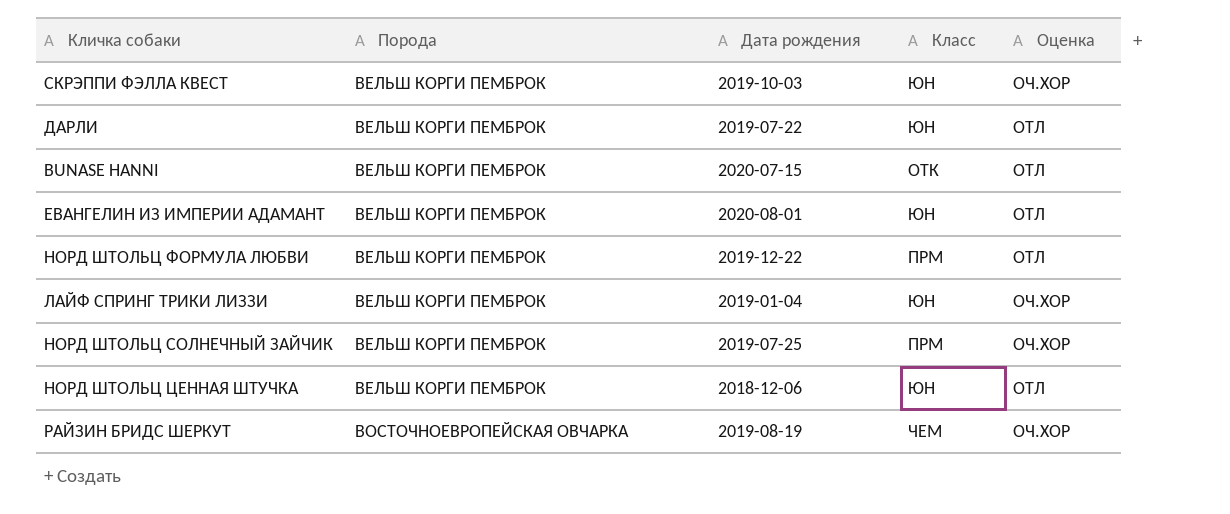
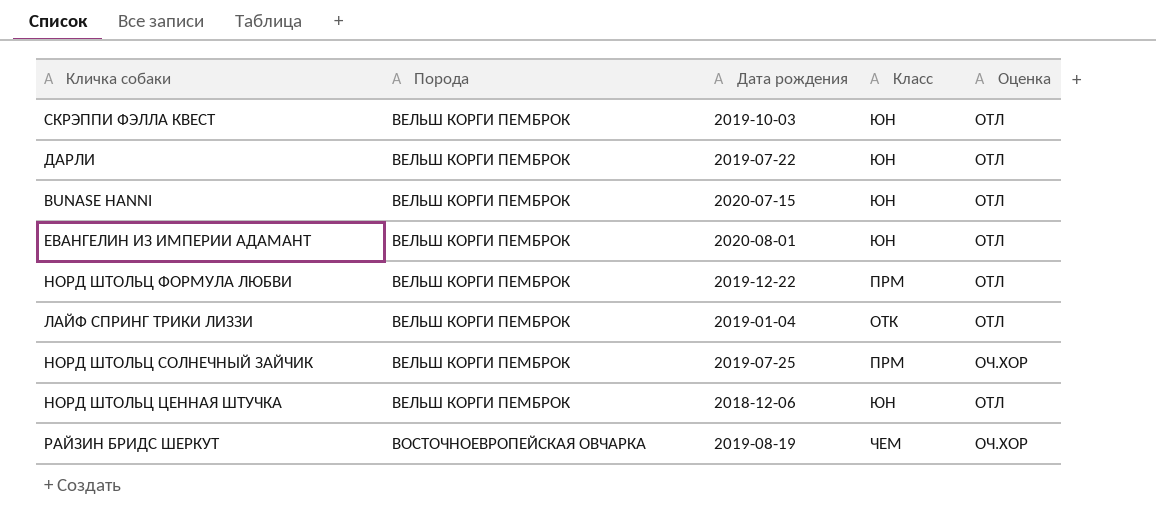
СКРЭППИ ФЭЛЛА КВЕСТ | Оценка: ОЧ.ХОР -> ОТЛ
BUNASE HANNI | Класс: ОТК -> ЮН
ЛАЙФ СПРИНГ ТРИКИ ЛИЗЗИ | Класс: ЮН -> ОТК
ЛАЙФ СПРИНГ ТРИКИ ЛИЗЗИ | Оценка: ОЧ.ХОР -> ОТЛ

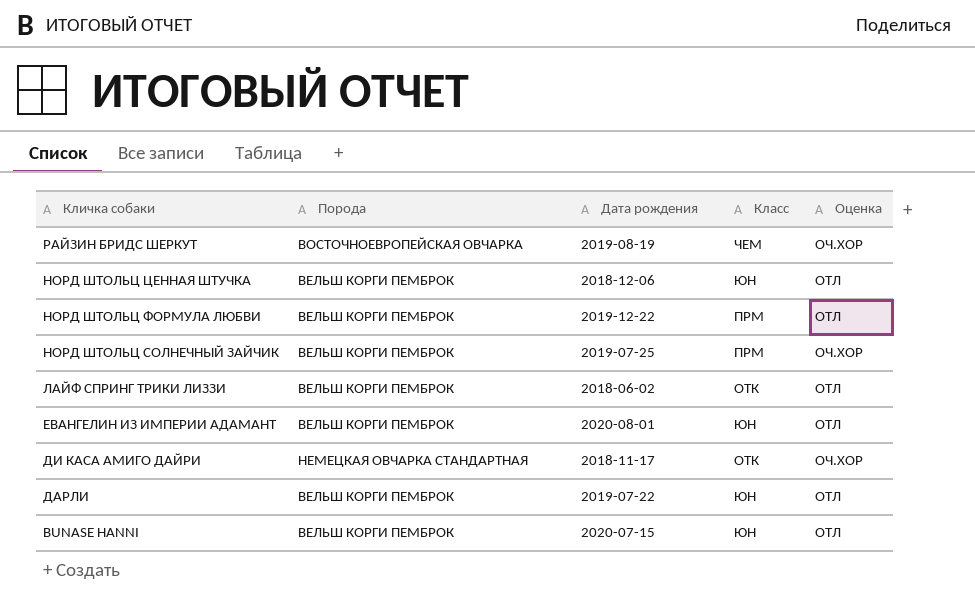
row order: Порода ascending -> Кличка собаки descending
row СКРЭППИ ФЭЛЛА КВЕСТ: ВЕЛЬШ КОРГИ ПЕМБРОК | 2019-10-03 | ЮН | ОТЛ -> none
ЛАЙФ СПРИНГ ТРИКИ ЛИЗЗИ | Дата рождения: 2019-01-04 -> 2018-06-02
row ДИ КАСА АМИГО ДАЙРИ: none -> НЕМЕЦКАЯ ОВЧАРКА СТАНДАРТНАЯ | 2018-11-17 | ОТК | ОЧ.ХОР

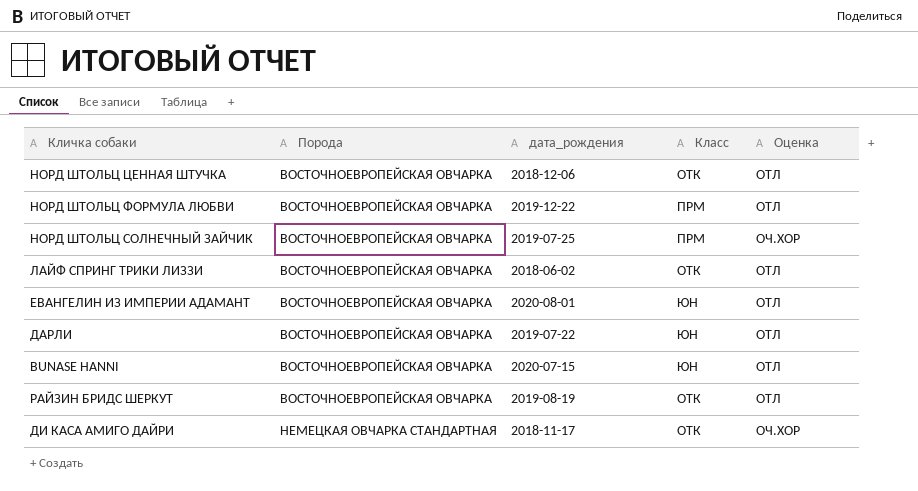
row order: Кличка собаки descending -> Порода ascending
column name: Дата рождения -> дата_рождения
НОРД ШТОЛЬЦ ЦЕННАЯ ШТУЧКА | Порода: ВЕЛЬШ КОРГИ ПЕМБРОК -> ВОСТОЧНОЕВРОПЕЙСКАЯ ОВЧАРКА
НОРД ШТОЛЬЦ ЦЕННАЯ ШТУЧКА | Класс: ЮН -> ОТК
НОРД ШТОЛЬЦ ФОРМУЛА ЛЮБВИ | Порода: ВЕЛЬШ КОРГИ ПЕМБРОК -> ВОСТОЧНОЕВРОПЕЙСКАЯ ОВЧАРКА
НОРД ШТОЛЬЦ СОЛНЕЧНЫЙ ЗАЙЧИК | Порода: ВЕЛЬШ КОРГИ ПЕМБРОК -> ВОСТОЧНОЕВРОПЕЙСКАЯ ОВЧАРКА
ЛАЙФ СПРИНГ ТРИКИ ЛИЗЗИ | Порода: ВЕЛЬШ КОРГИ ПЕМБРОК -> ВОСТОЧНОЕВРОПЕЙСКАЯ ОВЧАРКА
ЕВАНГЕЛИН ИЗ ИМПЕРИИ АДАМАНТ | Порода: ВЕЛЬШ КОРГИ ПЕМБРОК -> ВОСТОЧНОЕВРОПЕЙСКАЯ ОВЧАРКА
ДАРЛИ | Порода: ВЕЛЬШ КОРГИ ПЕМБРОК -> ВОСТОЧНОЕВРОПЕЙСКАЯ ОВЧАРКА
BUNASE HANNI | Порода: ВЕЛЬШ КОРГИ ПЕМБРОК -> ВОСТОЧНОЕВРОПЕЙСКАЯ ОВЧАРКА
РАЙЗИН БРИДС ШЕРКУТ | Класс: ЧЕМ -> ОТК
РАЙЗИН БРИДС ШЕРКУТ | Оценка: ОЧ.ХОР -> ОТЛ

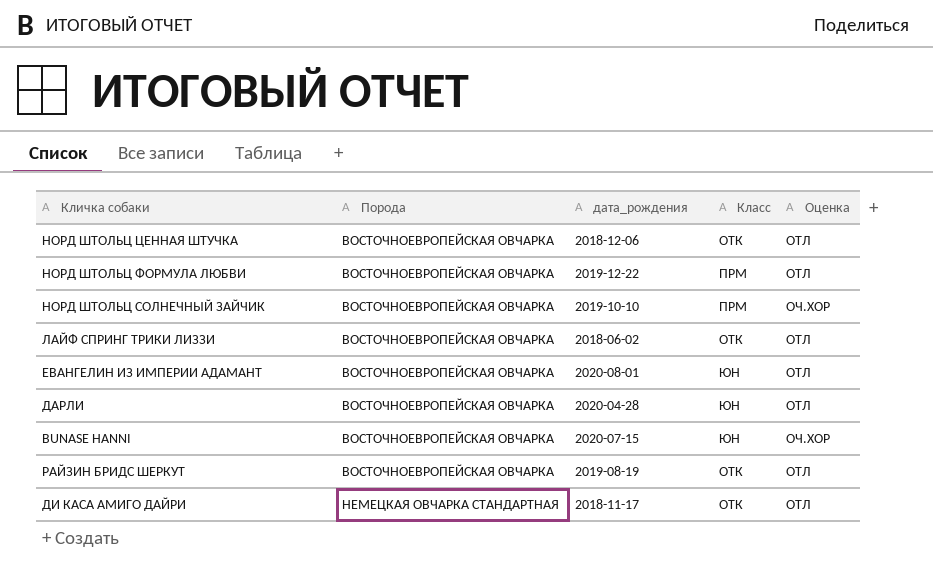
НОРД ШТОЛЬЦ СОЛНЕЧНЫЙ ЗАЙЧИК | дата_рождения: 2019-07-25 -> 2019-10-10
ДАРЛИ | дата_рождения: 2019-07-22 -> 2020-04-28
BUNASE HANNI | Оценка: ОТЛ -> ОЧ.ХОР
ДИ КАСА АМИГО ДАЙРИ | Оценка: ОЧ.ХОР -> ОТЛ

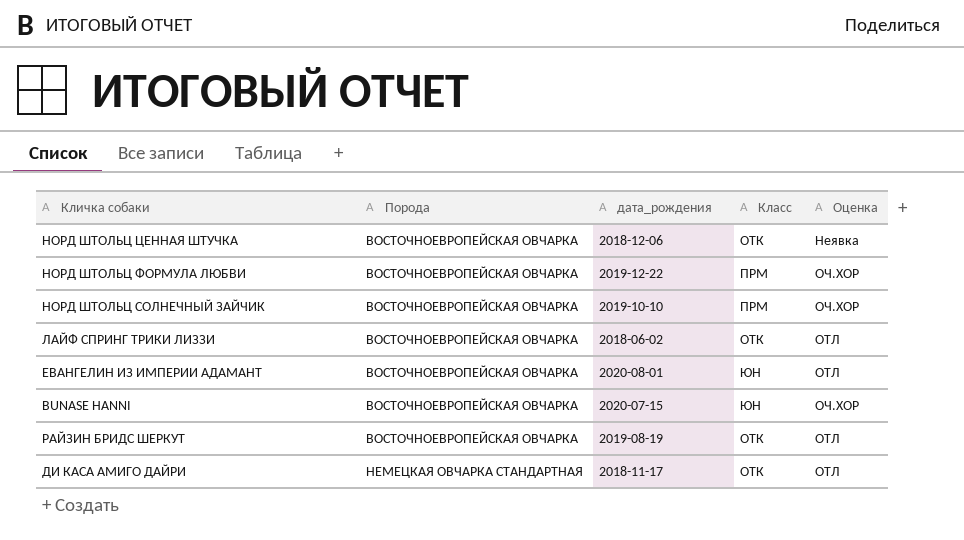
row ДАРЛИ: ВОСТОЧНОЕВРОПЕЙСКАЯ ОВЧАРКА | 2020-04-28 | ЮН | ОТЛ -> none
НОРД ШТОЛЬЦ ЦЕННАЯ ШТУЧКА | Оценка: ОТЛ -> Неявка
НОРД ШТОЛЬЦ ФОРМУЛА ЛЮБВИ | Оценка: ОТЛ -> ОЧ.ХОР

